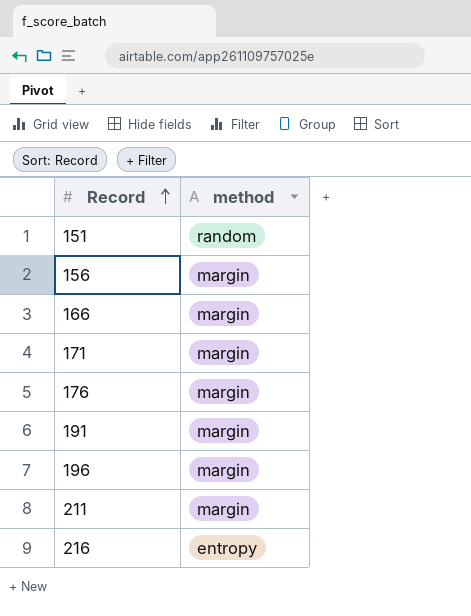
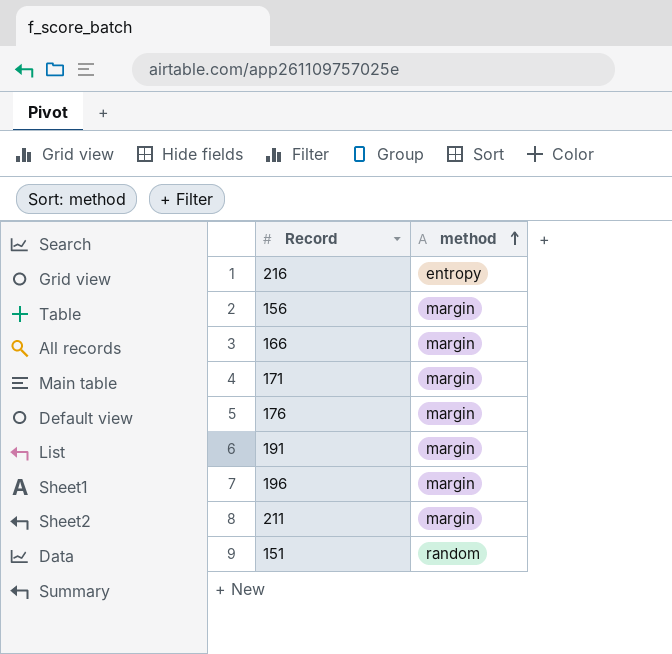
row order: Record ascending -> method ascending

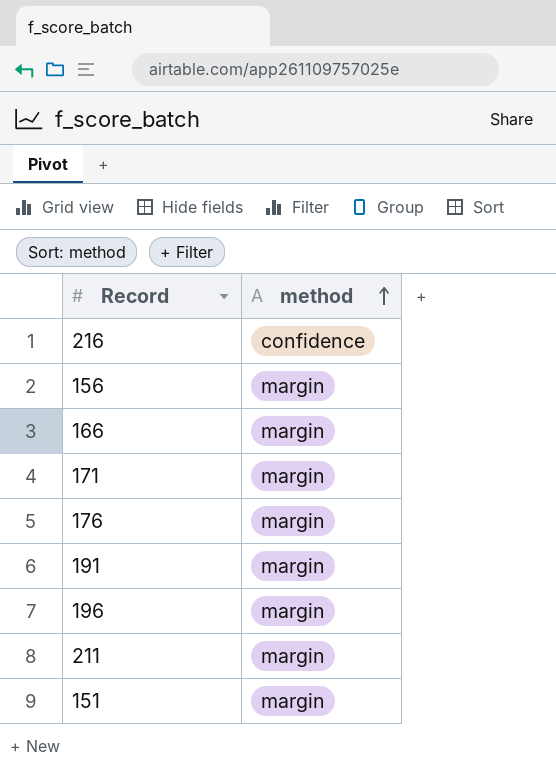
216 | method: entropy -> confidence
151 | method: random -> margin

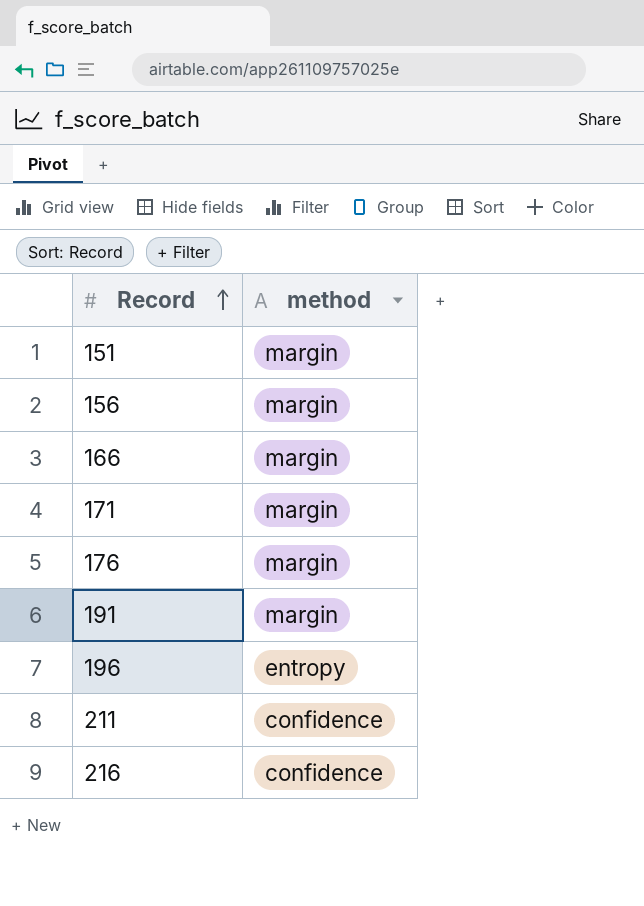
row order: method ascending -> Record ascending
196 | method: margin -> entropy
211 | method: margin -> confidence

